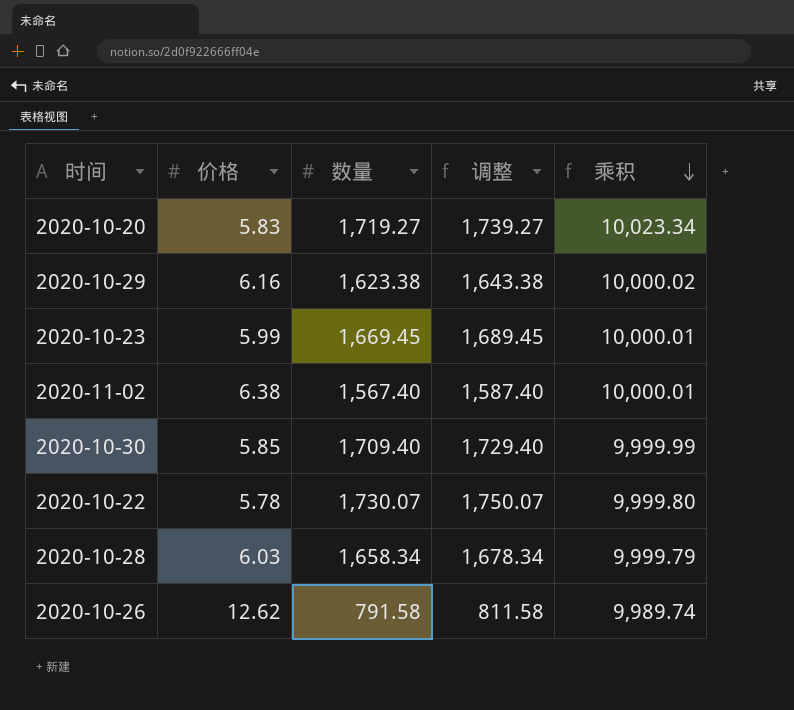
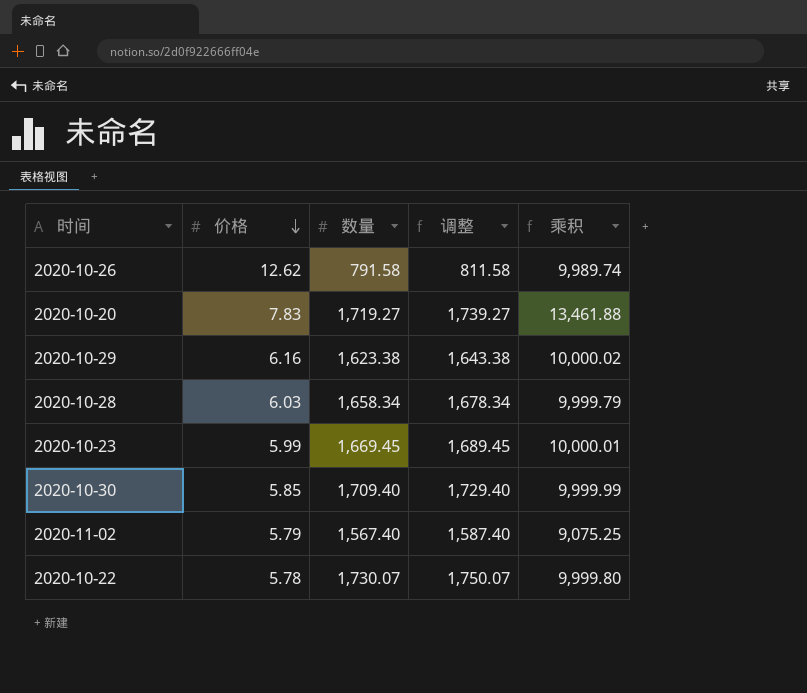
row order: 乘积 descending -> 价格 descending
2020-10-20 | 价格: 5.83 -> 7.83
2020-10-20 | 乘积: 10,023.34 -> 13,461.88
2020-11-02 | 价格: 6.38 -> 5.79
2020-11-02 | 乘积: 10,000.01 -> 9,075.25

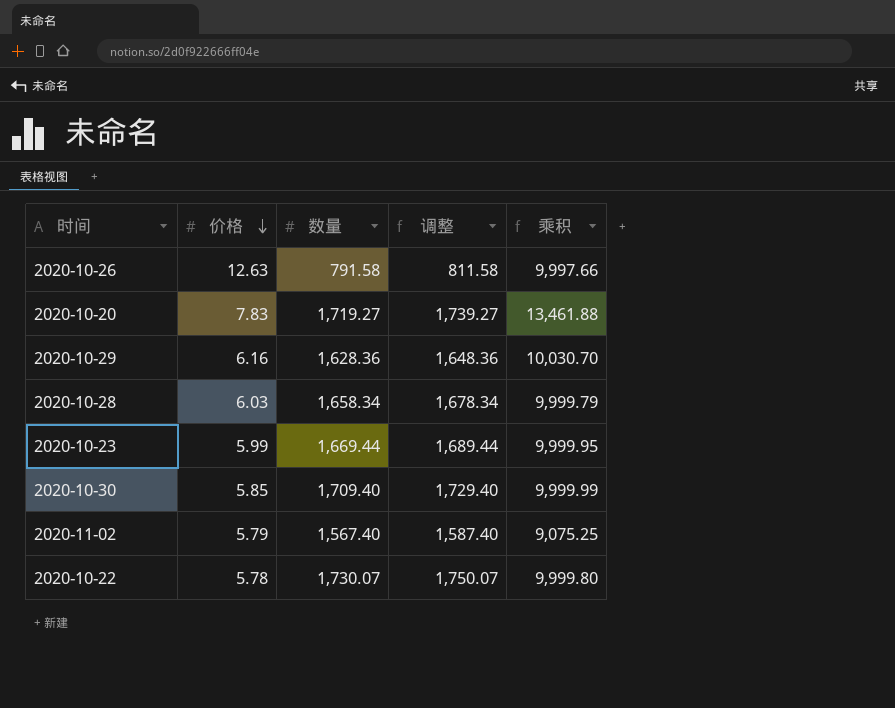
2020-10-26 | 价格: 12.62 -> 12.63
2020-10-26 | 乘积: 9,989.74 -> 9,997.66
2020-10-29 | 数量: 1,623.38 -> 1,628.36
2020-10-29 | 调整: 1,643.38 -> 1,648.36
2020-10-29 | 乘积: 10,000.02 -> 10,030.70
2020-10-23 | 数量: 1,669.45 -> 1,669.44
2020-10-23 | 调整: 1,689.45 -> 1,689.44
2020-10-23 | 乘积: 10,000.01 -> 9,999.95

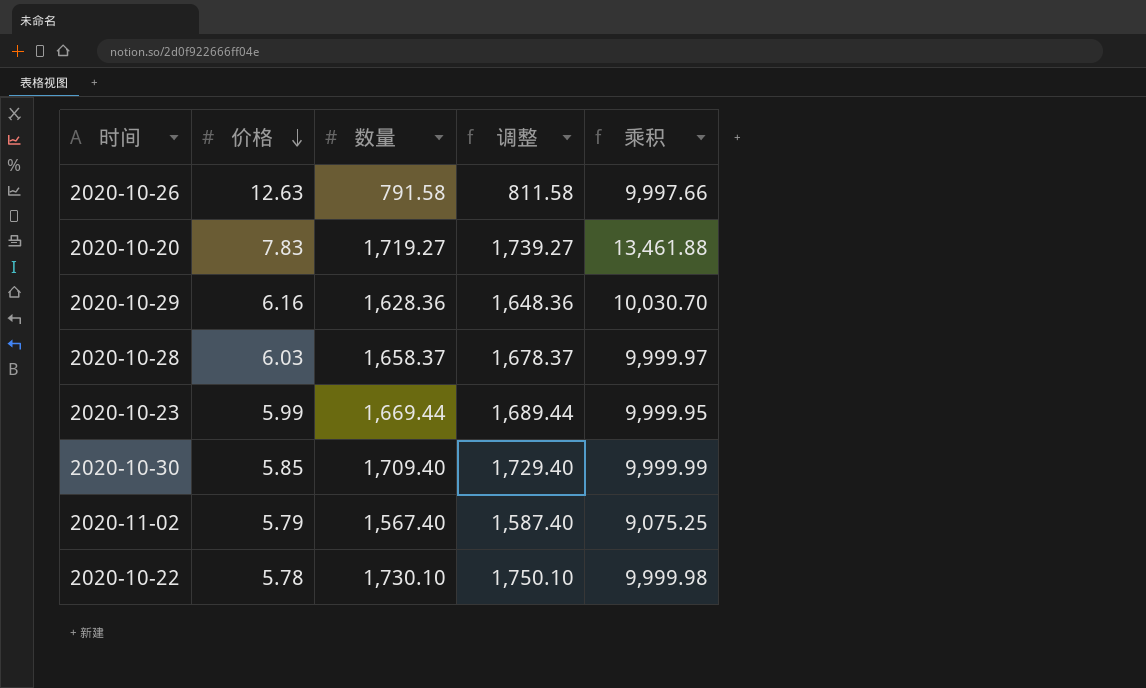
2020-10-28 | 数量: 1,658.34 -> 1,658.37
2020-10-28 | 调整: 1,678.34 -> 1,678.37
2020-10-28 | 乘积: 9,999.79 -> 9,999.97
2020-10-22 | 数量: 1,730.07 -> 1,730.10
2020-10-22 | 调整: 1,750.07 -> 1,750.10
2020-10-22 | 乘积: 9,999.80 -> 9,999.98

